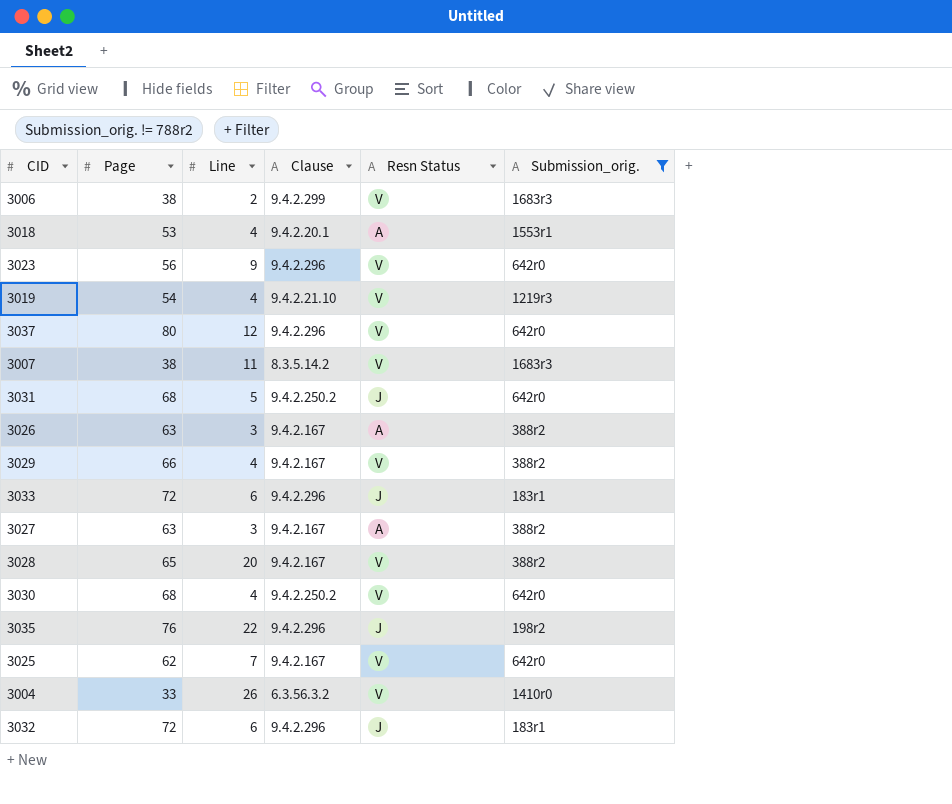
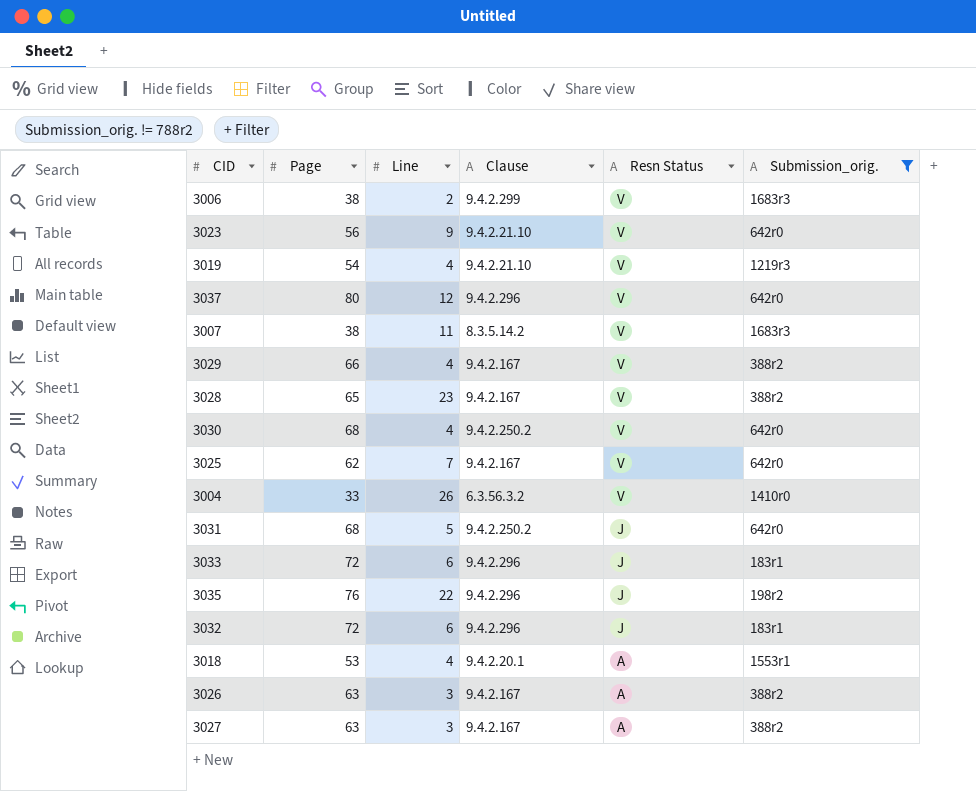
row order: none -> Resn Status descending
3023 | Clause: 9.4.2.296 -> 9.4.2.21.10
3028 | Line: 20 -> 23

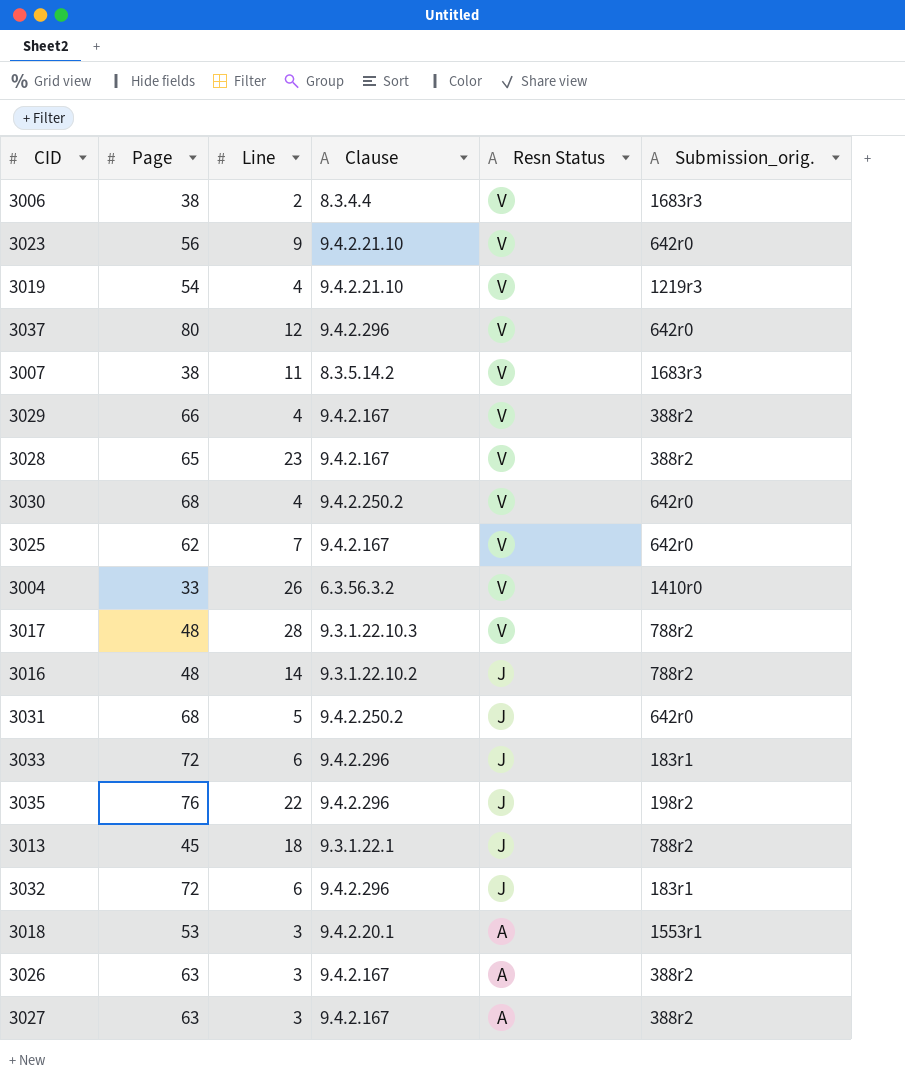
filter: Submission_orig. != 788r2 -> none
3006 | Clause: 9.4.2.299 -> 8.3.4.4
3018 | Line: 4 -> 3

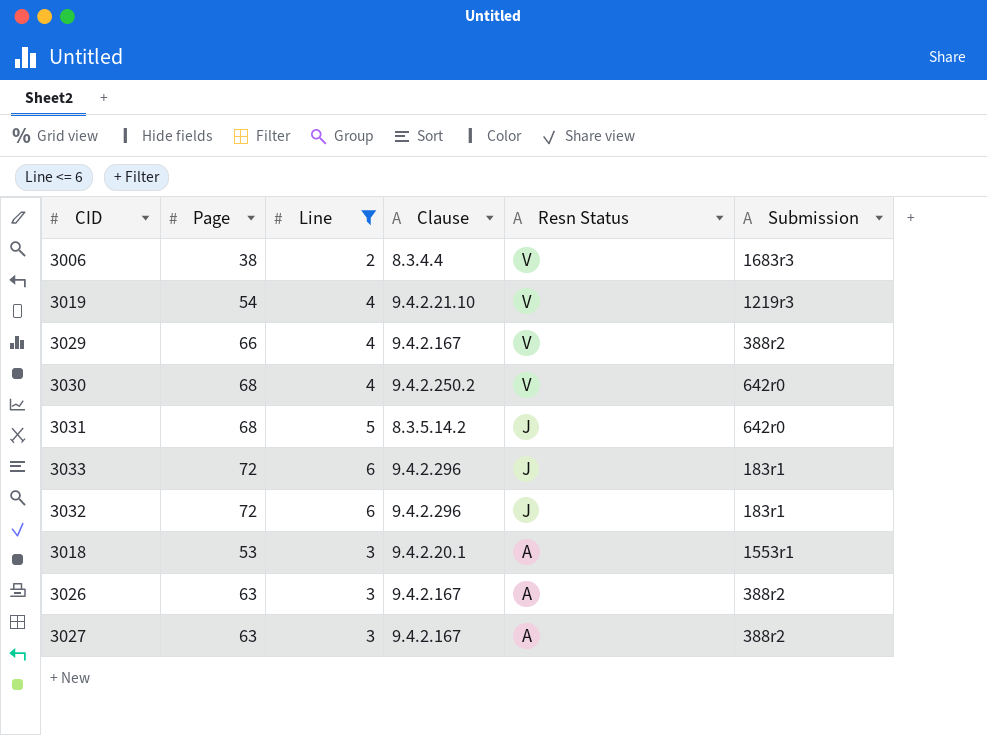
filter: none -> Line <= 6
column name: Submission_orig. -> Submission
3031 | Clause: 9.4.2.250.2 -> 8.3.5.14.2

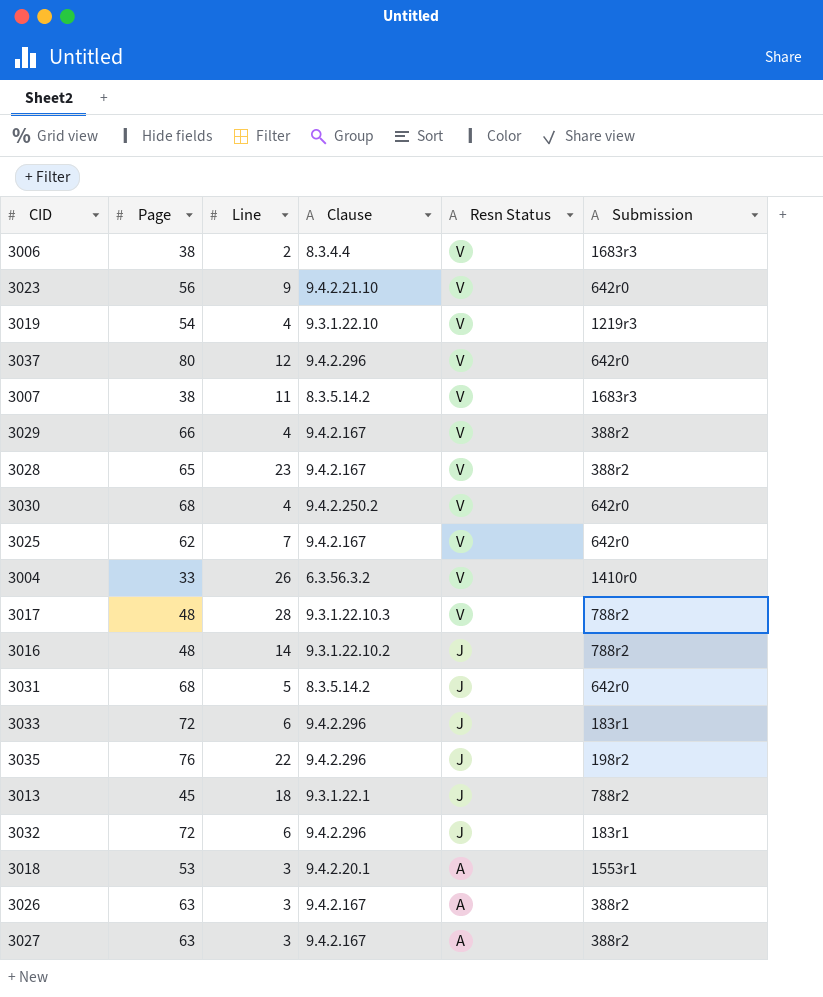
filter: Line <= 6 -> none
3019 | Clause: 9.4.2.21.10 -> 9.3.1.22.10

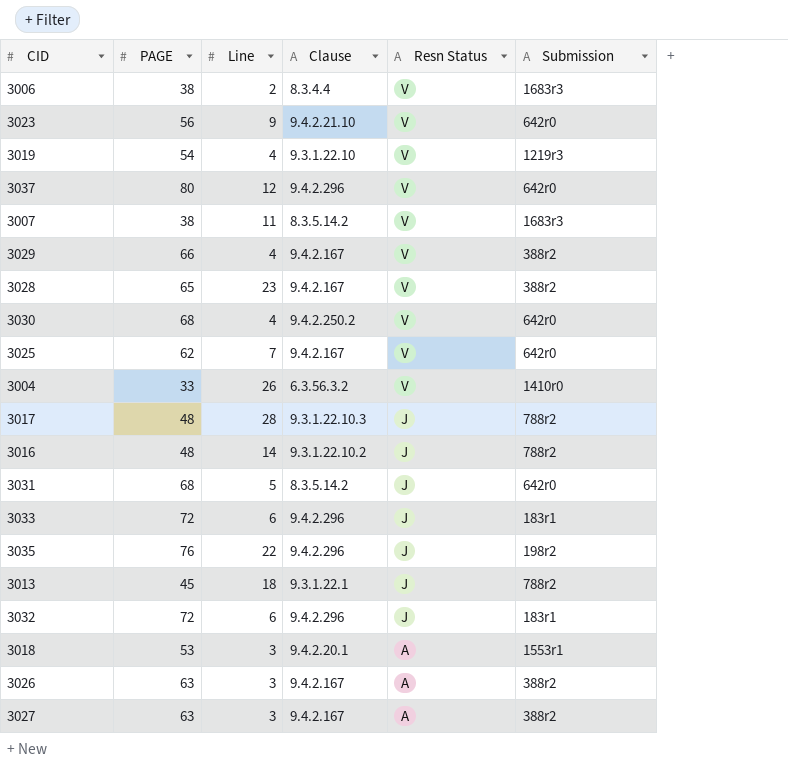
column name: Page -> PAGE
3017 | Resn Status: V -> J

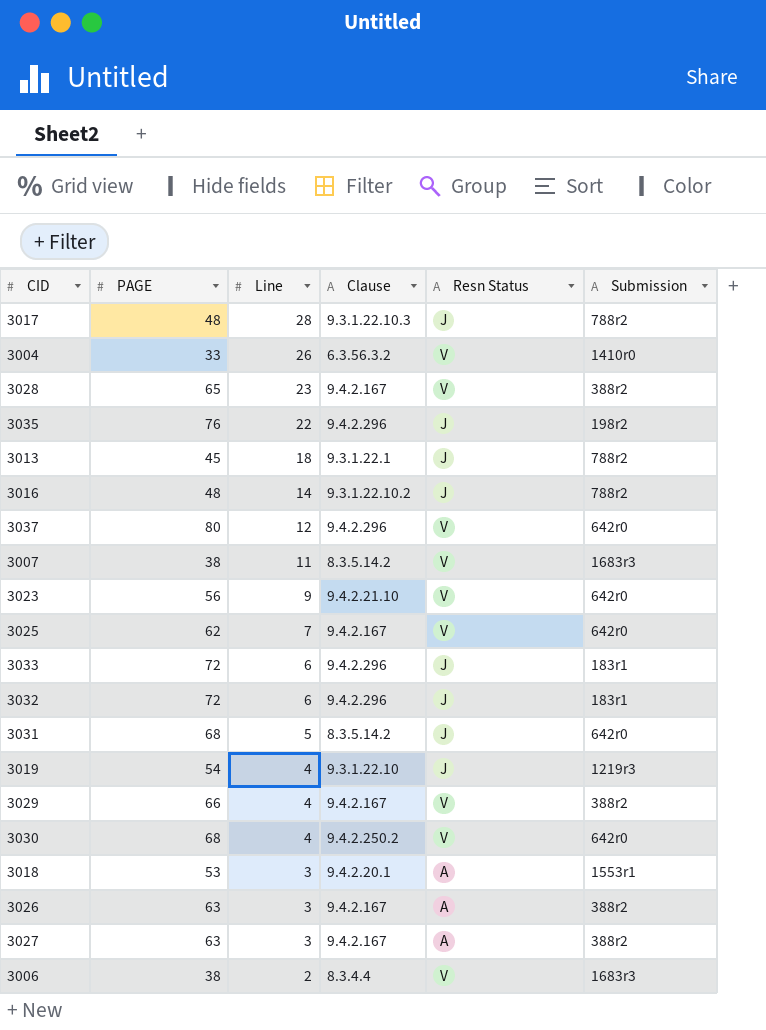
row order: Resn Status descending -> Line descending
3019 | Resn Status: V -> J

